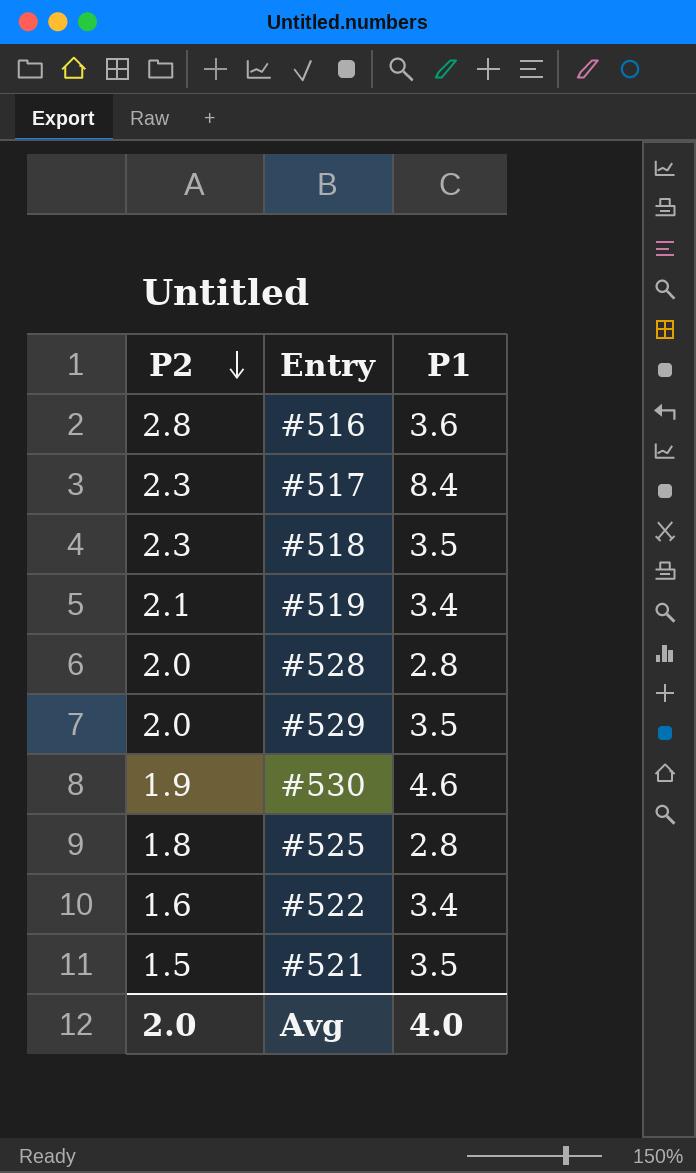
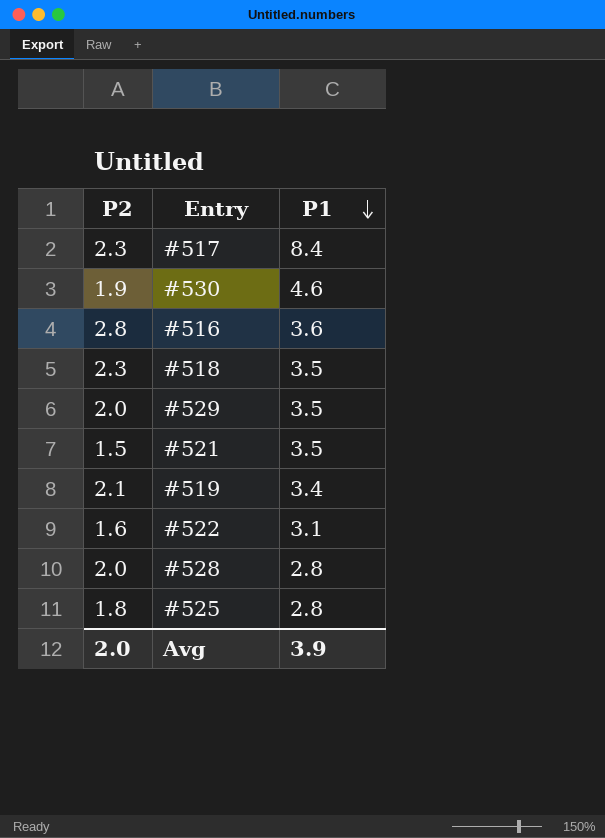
row order: P2 descending -> P1 descending
#522 | P1: 3.4 -> 3.1
Avg | P1: 4.0 -> 3.9

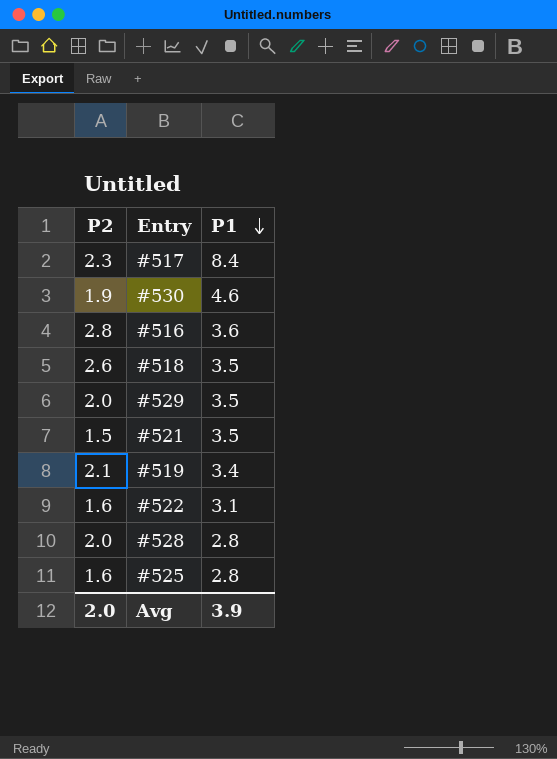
#518 | P2: 2.3 -> 2.6
#525 | P2: 1.8 -> 1.6

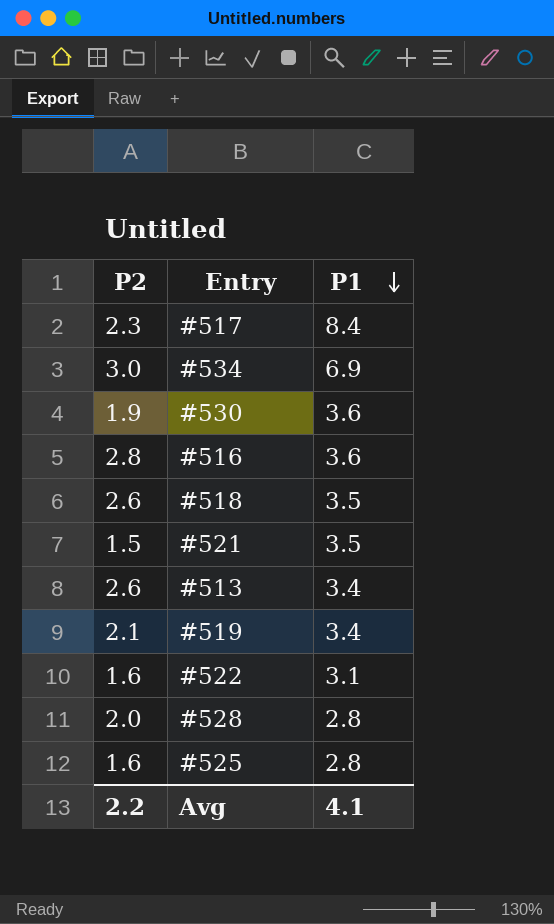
row #529: 2.0 | 3.5 -> none
row #534: none -> 3.0 | 6.9
#530 | P1: 4.6 -> 3.6
row #513: none -> 2.6 | 3.4
Avg | P2: 2.0 -> 2.2
Avg | P1: 3.9 -> 4.1

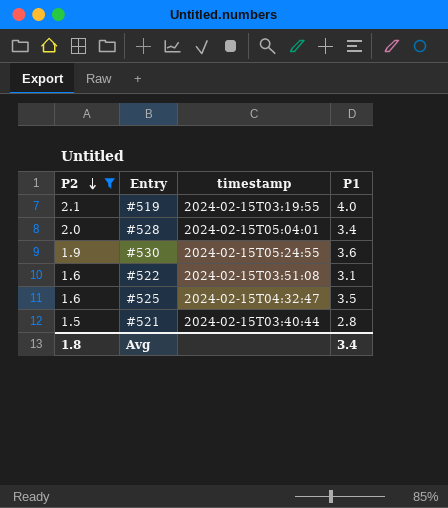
filter: none -> P2 <= 2.1
row order: P1 descending -> P2 descending
column timestamp | position: none -> 3
#519 | P1: 3.4 -> 4.0
#528 | P1: 2.8 -> 3.4
#525 | P1: 2.8 -> 3.5
#521 | P1: 3.5 -> 2.8
Avg | P2: 2.2 -> 1.8
Avg | P1: 4.1 -> 3.4

